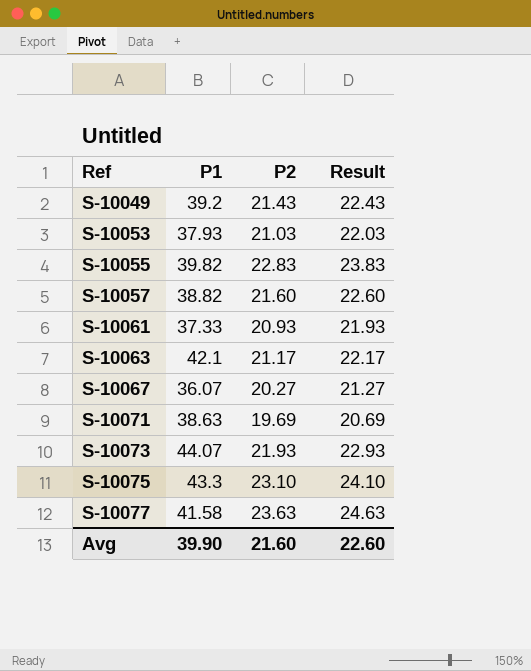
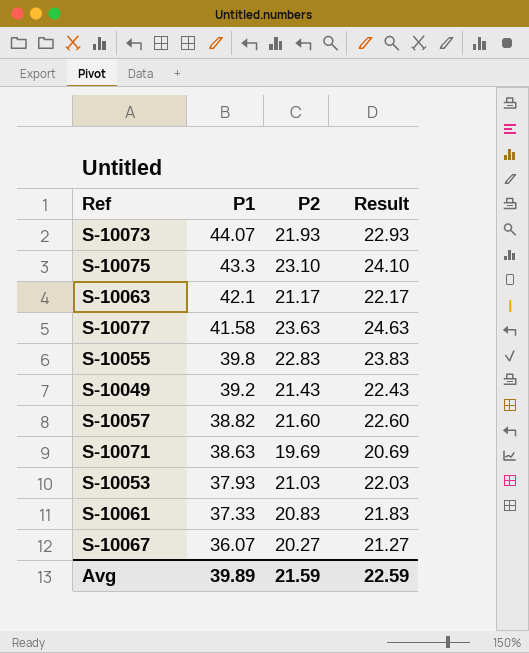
row order: Ref ascending -> P1 descending
S-10055 | P1: 39.82 -> 39.8
S-10061 | P2: 20.93 -> 20.83
S-10061 | Result: 21.93 -> 21.83
Avg | P1: 39.90 -> 39.89
Avg | P2: 21.60 -> 21.59
Avg | Result: 22.60 -> 22.59

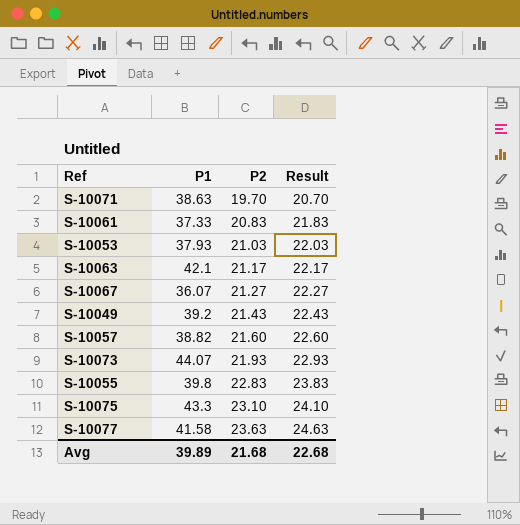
row order: P1 descending -> P2 ascending
S-10071 | P2: 19.69 -> 19.70
S-10071 | Result: 20.69 -> 20.70
S-10067 | P2: 20.27 -> 21.27
S-10067 | Result: 21.27 -> 22.27
Avg | P2: 21.59 -> 21.68
Avg | Result: 22.59 -> 22.68

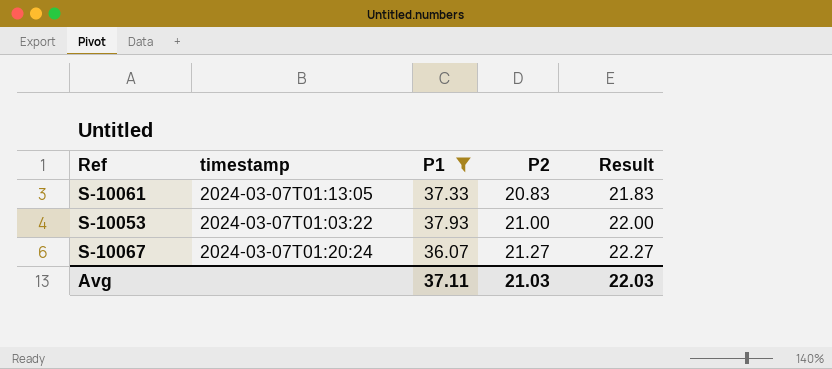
filter: none -> P1 <= 37.93
column timestamp | position: none -> 2
S-10053 | P2: 21.03 -> 21.00
S-10053 | Result: 22.03 -> 22.00
Avg | P1: 39.89 -> 37.11
Avg | P2: 21.68 -> 21.03
Avg | Result: 22.68 -> 22.03

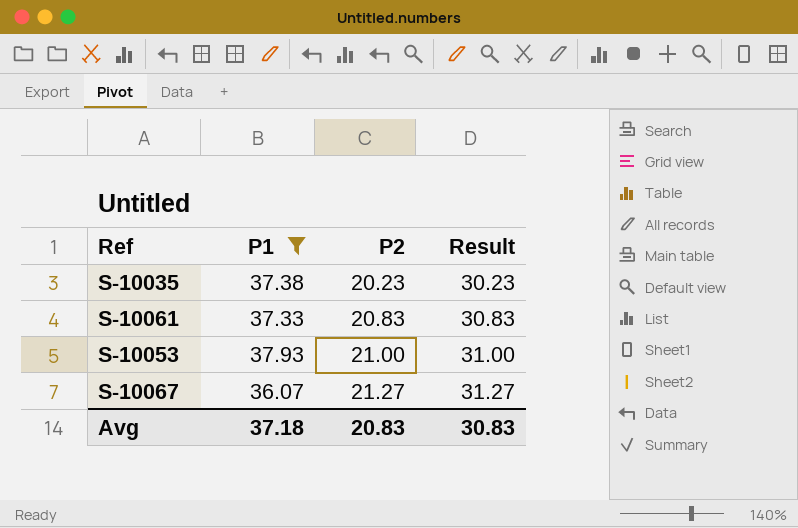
column timestamp | position: 2 -> none
column Result | formula: [P2] + 1 -> [P2] + 10
row S-10035: none -> 37.38 | 20.23 | 30.23
Avg | P1: 37.11 -> 37.18
Avg | P2: 21.03 -> 20.83
Avg | Result: 22.03 -> 30.83

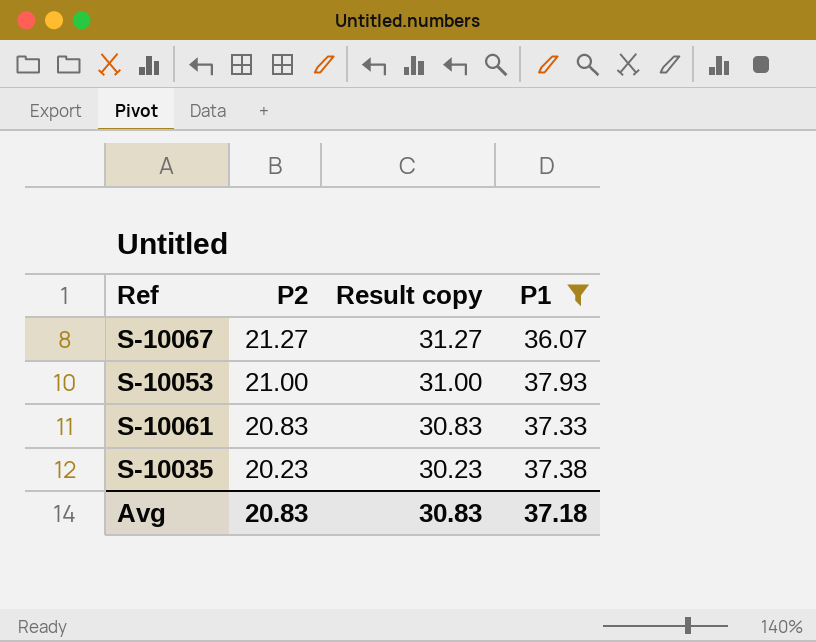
row order: P2 ascending -> P2 descending
column name: Result -> Result copy
column P1 | position: 2 -> 4

